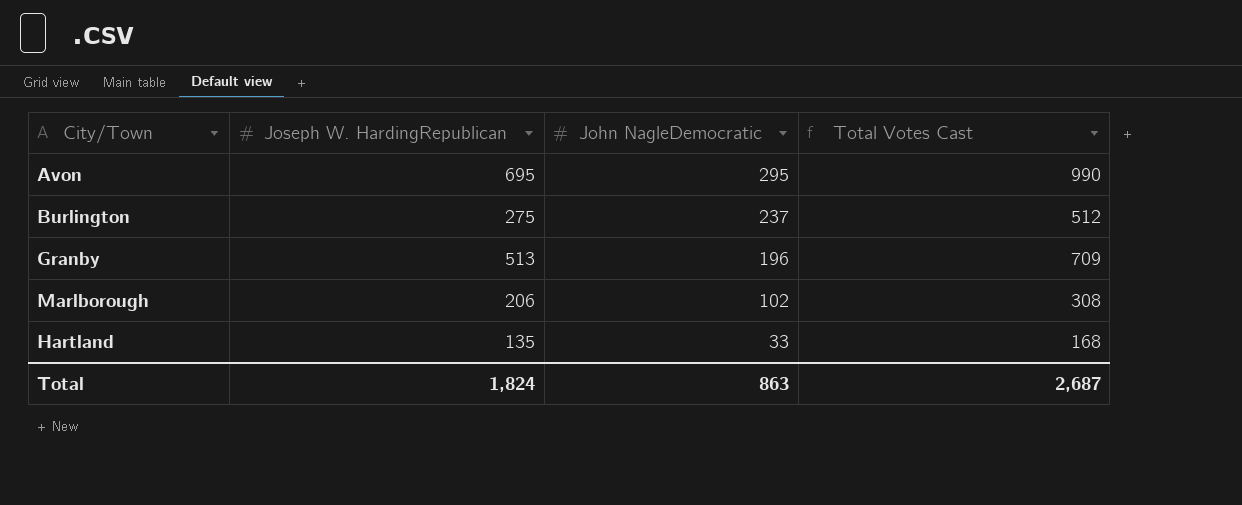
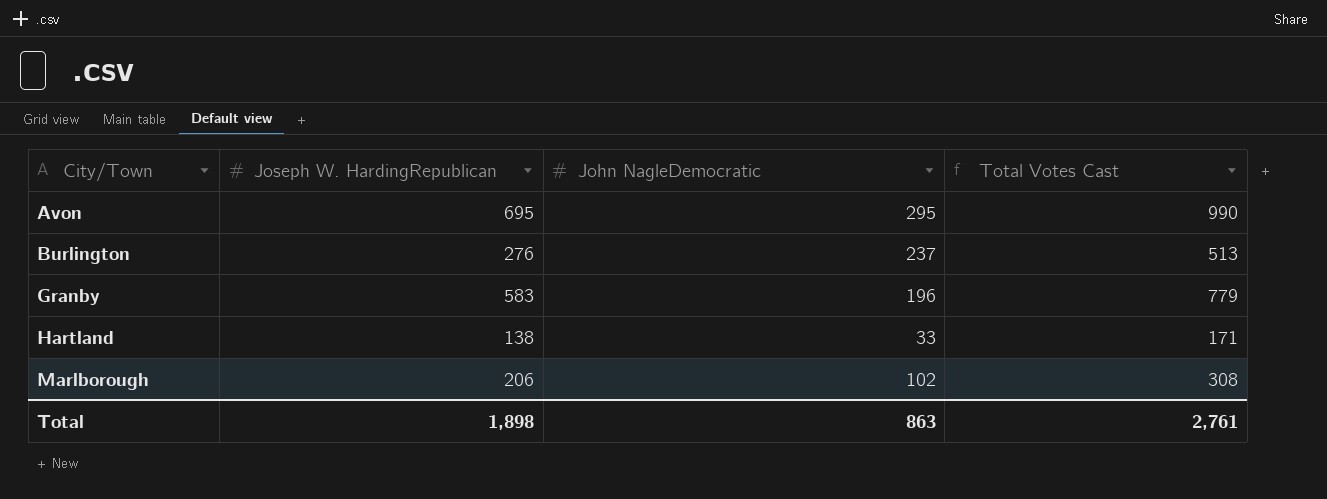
row order: John NagleDemocratic descending -> City/Town ascending
Burlington | Joseph W. HardingRepublican: 275 -> 276
Burlington | Total Votes Cast: 512 -> 513
Granby | Joseph W. HardingRepublican: 513 -> 583
Granby | Total Votes Cast: 709 -> 779
Hartland | Joseph W. HardingRepublican: 135 -> 138
Hartland | Total Votes Cast: 168 -> 171
Total | Joseph W. HardingRepublican: 1,824 -> 1,898
Total | Total Votes Cast: 2,687 -> 2,761

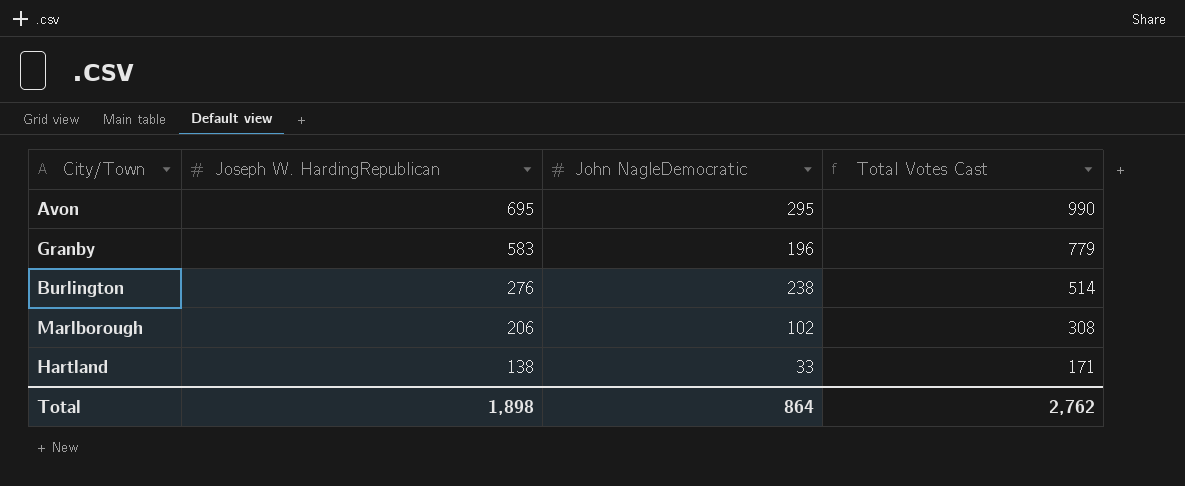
row order: City/Town ascending -> Joseph W. HardingRepublican descending
Burlington | John NagleDemocratic: 237 -> 238
Burlington | Total Votes Cast: 513 -> 514
Total | John NagleDemocratic: 863 -> 864
Total | Total Votes Cast: 2,761 -> 2,762

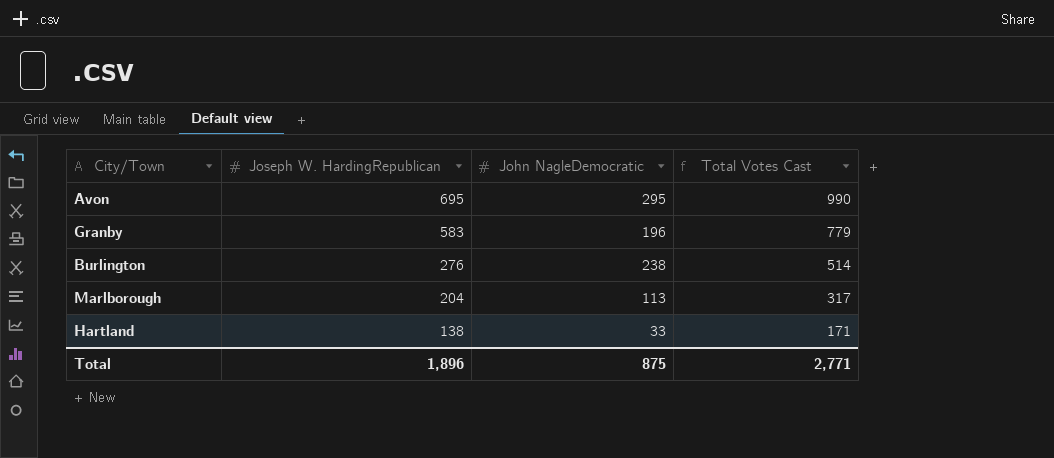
Marlborough | Joseph W. HardingRepublican: 206 -> 204
Marlborough | John NagleDemocratic: 102 -> 113
Marlborough | Total Votes Cast: 308 -> 317
Total | Joseph W. HardingRepublican: 1,898 -> 1,896
Total | John NagleDemocratic: 864 -> 875
Total | Total Votes Cast: 2,762 -> 2,771

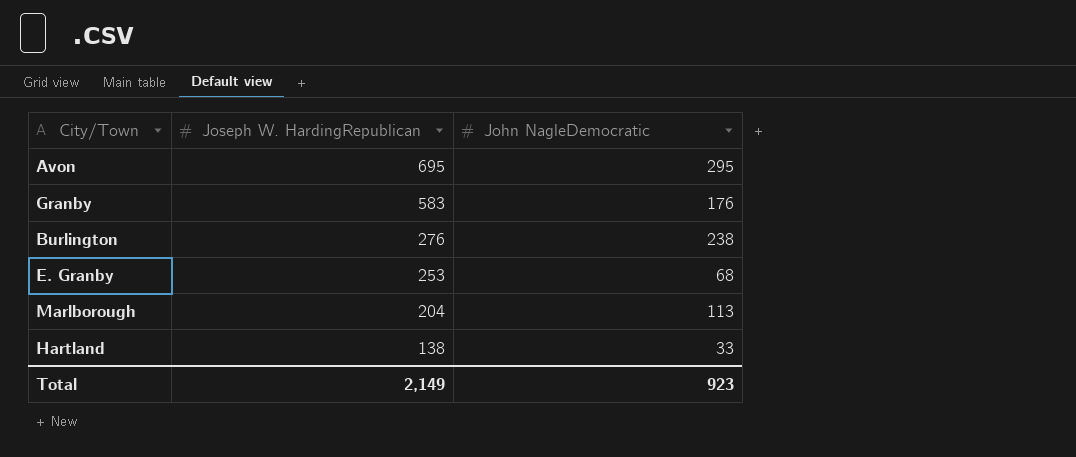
column Total Votes Cast | formula: [Joseph W. HardingRepublican] + [John NagleDemocratic] -> none
Granby | John NagleDemocratic: 196 -> 176
row E. Granby: none -> 253 | 68
Total | Joseph W. HardingRepublican: 1,896 -> 2,149
Total | John NagleDemocratic: 875 -> 923

